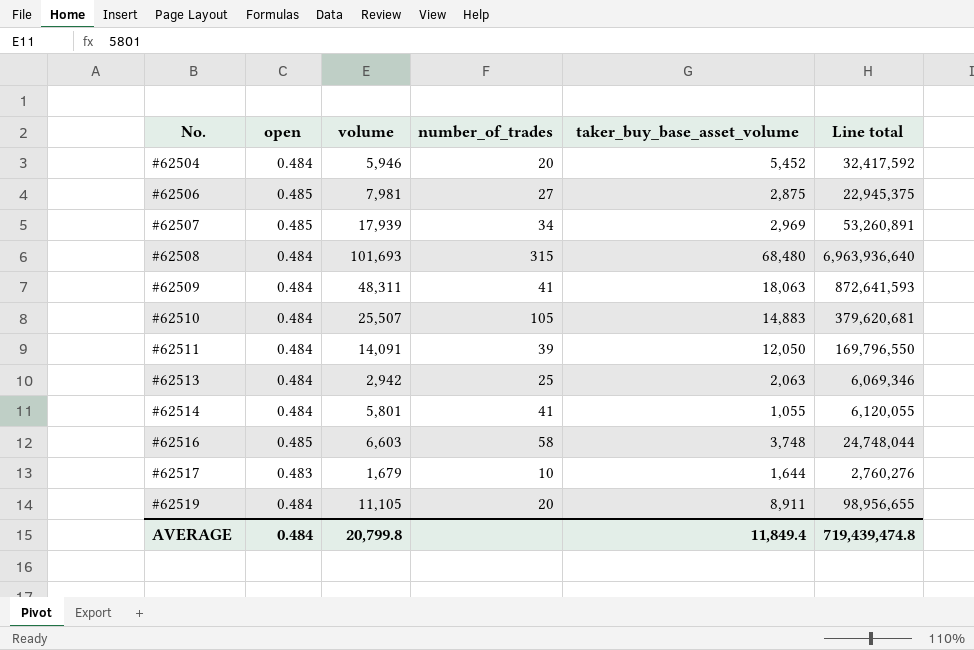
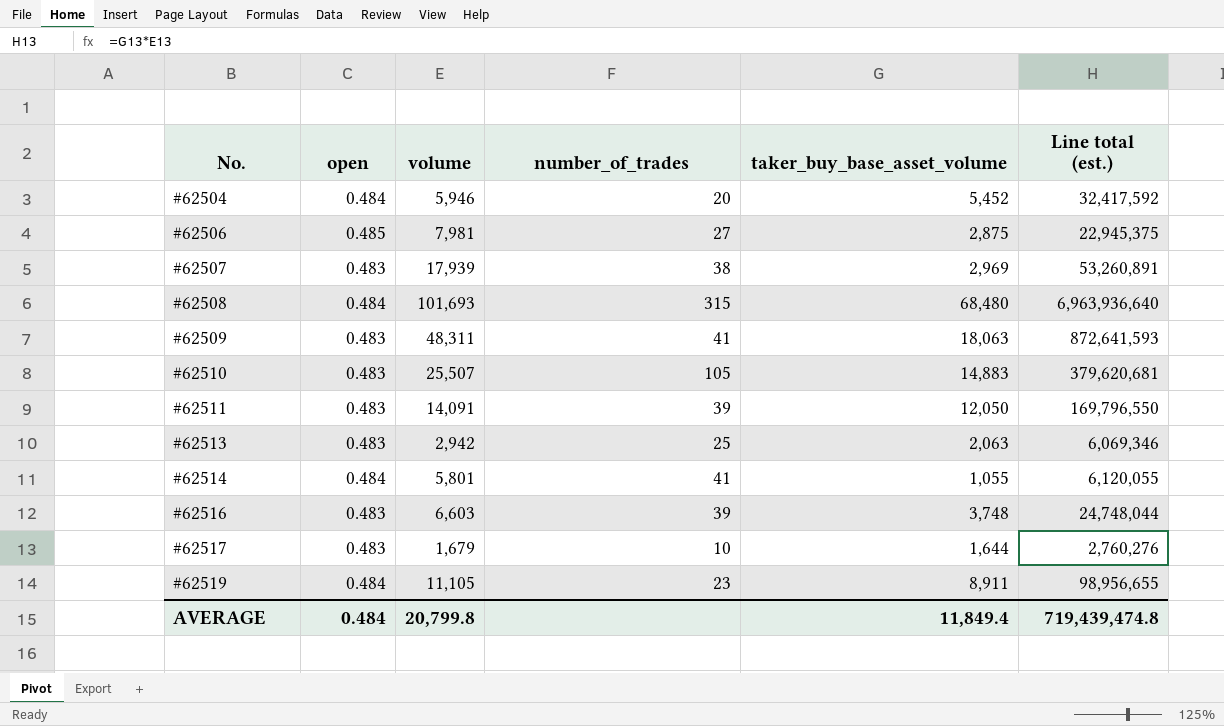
column name: Line total -> Line total (est.)
#62507 | open: 0.485 -> 0.483
#62507 | number_of_trades: 34 -> 38
#62509 | open: 0.484 -> 0.483
#62510 | open: 0.484 -> 0.483
#62511 | open: 0.484 -> 0.483
#62513 | open: 0.484 -> 0.483
#62516 | open: 0.485 -> 0.483
#62516 | number_of_trades: 58 -> 39
#62519 | number_of_trades: 20 -> 23

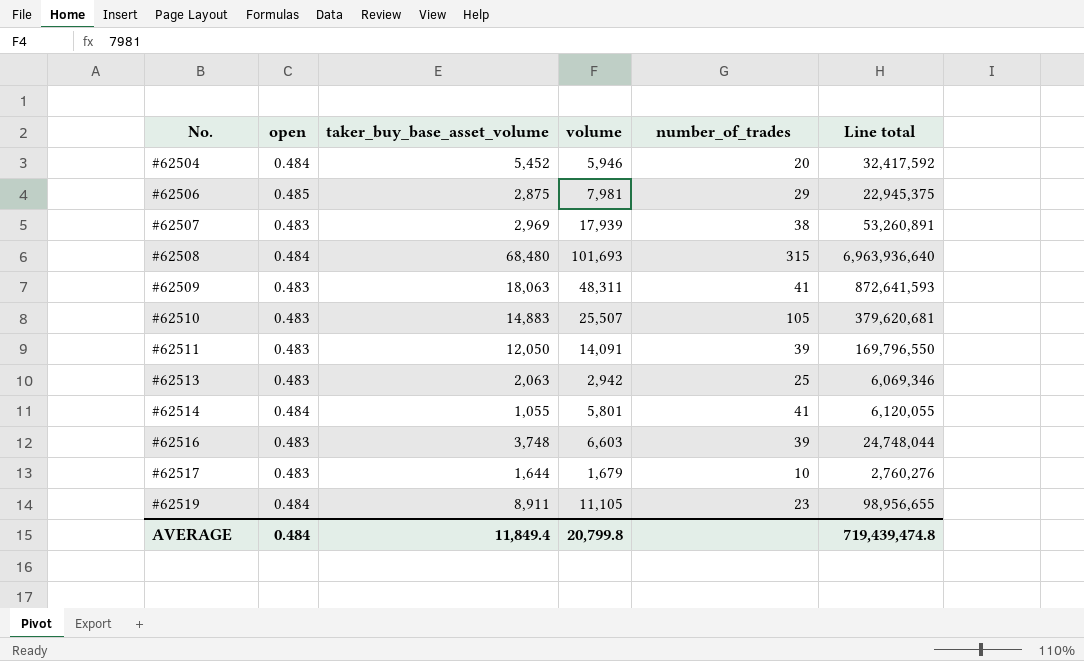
column taker_buy_base_asset_volume | position: 5 -> 3
column name: Line total (est.) -> Line total
#62506 | number_of_trades: 27 -> 29

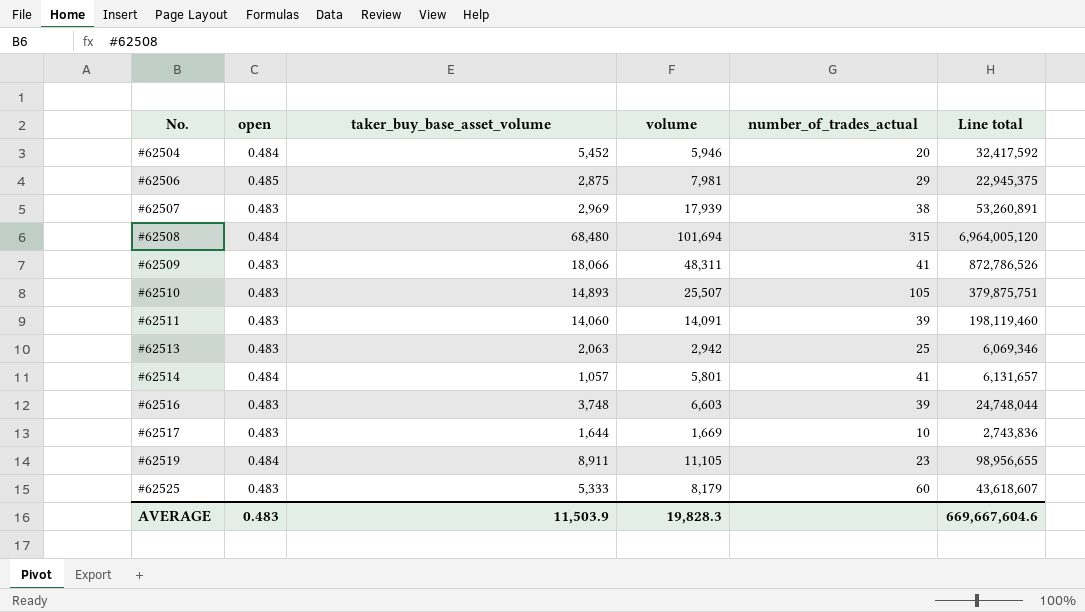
column name: number_of_trades -> number_of_trades_actual
#62508 | volume: 101,693 -> 101,694
#62508 | Line total: 6,963,936,640 -> 6,964,005,120
#62509 | taker_buy_base_asset_volume: 18,063 -> 18,066
#62509 | Line total: 872,641,593 -> 872,786,526
#62510 | taker_buy_base_asset_volume: 14,883 -> 14,893
#62510 | Line total: 379,620,681 -> 379,875,751
#62511 | taker_buy_base_asset_volume: 12,050 -> 14,060
#62511 | Line total: 169,796,550 -> 198,119,460
#62514 | taker_buy_base_asset_volume: 1,055 -> 1,057
#62514 | Line total: 6,120,055 -> 6,131,657
#62517 | volume: 1,679 -> 1,669
#62517 | Line total: 2,760,276 -> 2,743,836
row #62525: none -> 0.483 | 5,333 | 8,179 | 60 | 43,618,607
AVERAGE | open: 0.484 -> 0.483
AVERAGE | taker_buy_base_asset_volume: 11,849.4 -> 11,503.9
AVERAGE | volume: 20,799.8 -> 19,828.3
AVERAGE | Line total: 719,439,474.8 -> 669,667,604.6

